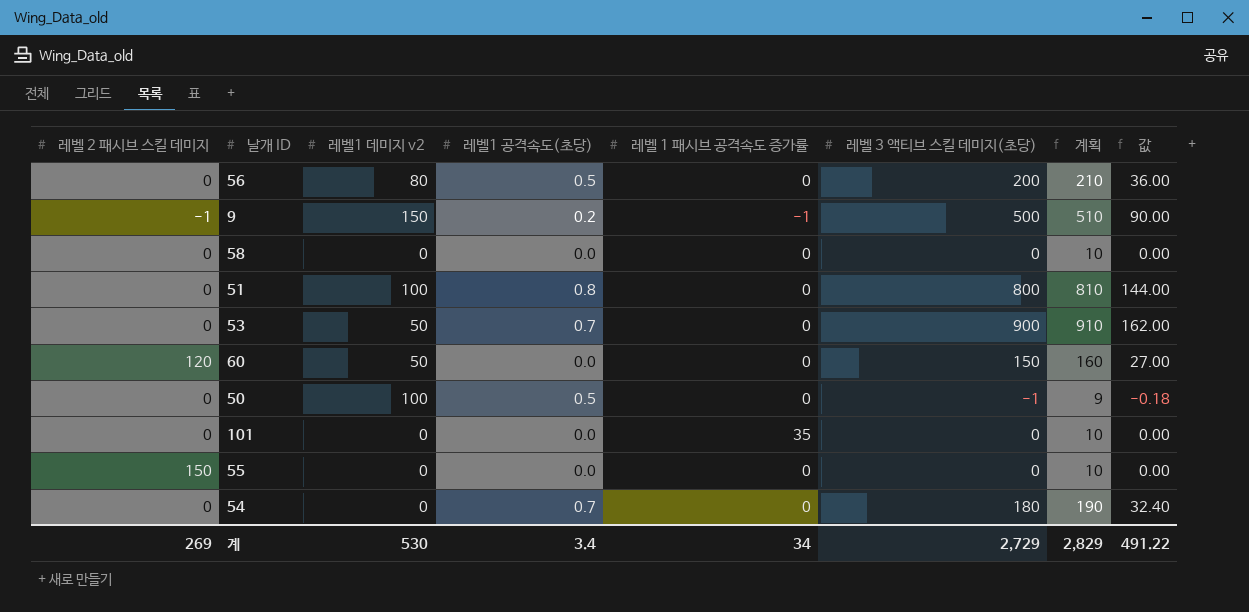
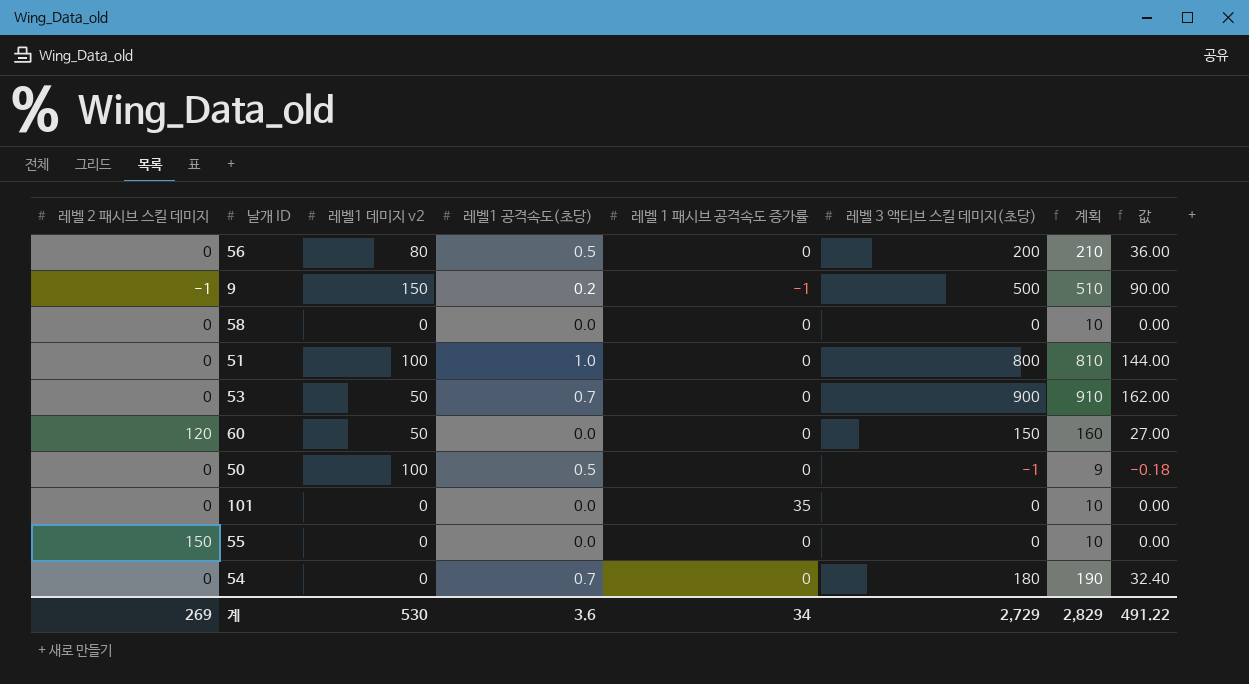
51 | 레벨1 공격속도(초당): 0.8 -> 1.0
계 | 레벨1 공격속도(초당): 3.4 -> 3.6

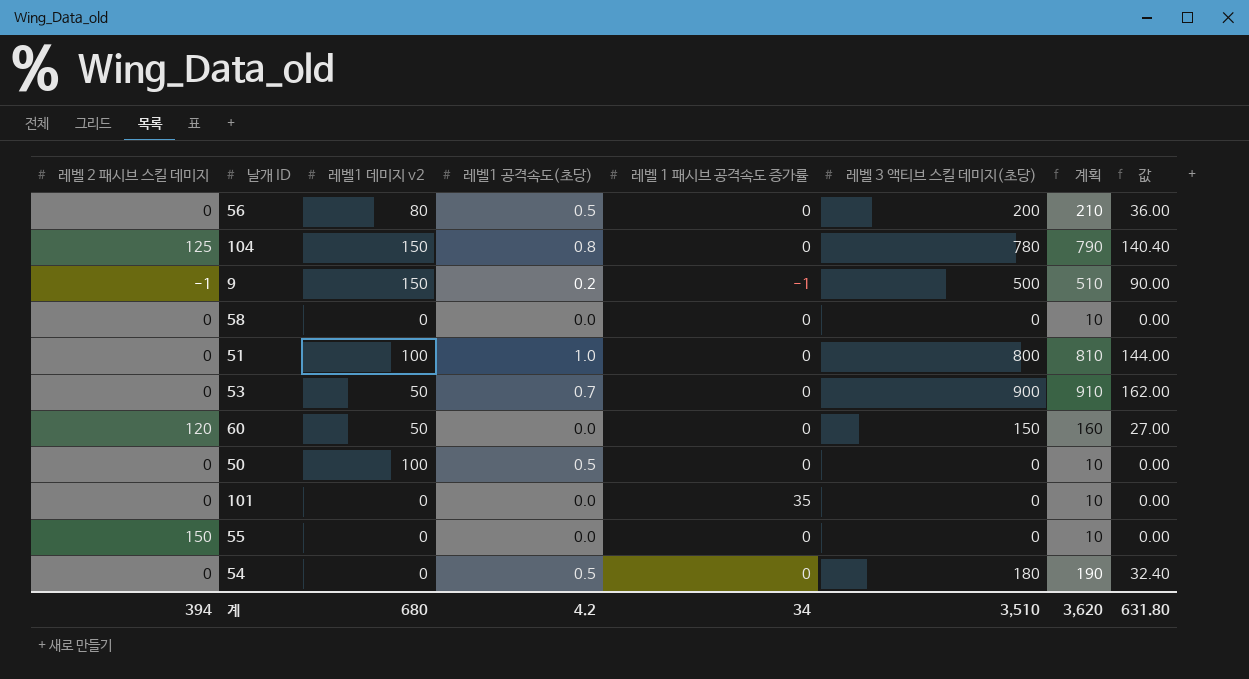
row 104: none -> 125 | 150 | 0.8 | 0 | 780 | 790 | 140.40
50 | 레벨 3 액티브 스킬 데미지(초당): -1 -> 0
50 | 계획: 9 -> 10
50 | 값: -0.18 -> 0.00
54 | 레벨1 공격속도(초당): 0.7 -> 0.5
계 | 레벨 2 패시브 스킬 데미지: 269 -> 394
계 | 레벨1 데미지 v2: 530 -> 680
계 | 레벨1 공격속도(초당): 3.6 -> 4.2
계 | 레벨 3 액티브 스킬 데미지(초당): 2,729 -> 3,510
계 | 계획: 2,829 -> 3,620
계 | 값: 491.22 -> 631.80

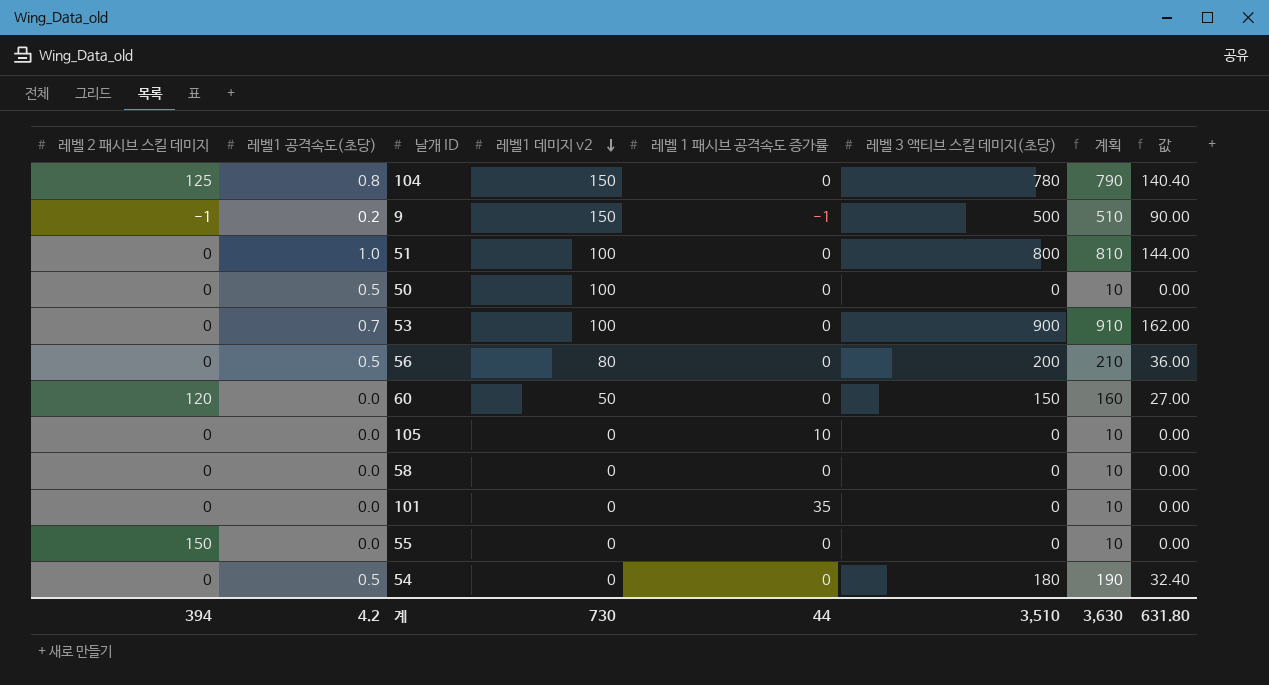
row order: none -> 레벨1 데미지 v2 descending
column 레벨1 공격속도(초당) | position: 4 -> 2
53 | 레벨1 데미지 v2: 50 -> 100
row 105: none -> 0 | 0.0 | 0 | 10 | 0 | 10 | 0.00
계 | 레벨1 데미지 v2: 680 -> 730
계 | 레벨 1 패시브 공격속도 증가률: 34 -> 44
계 | 계획: 3,620 -> 3,630

